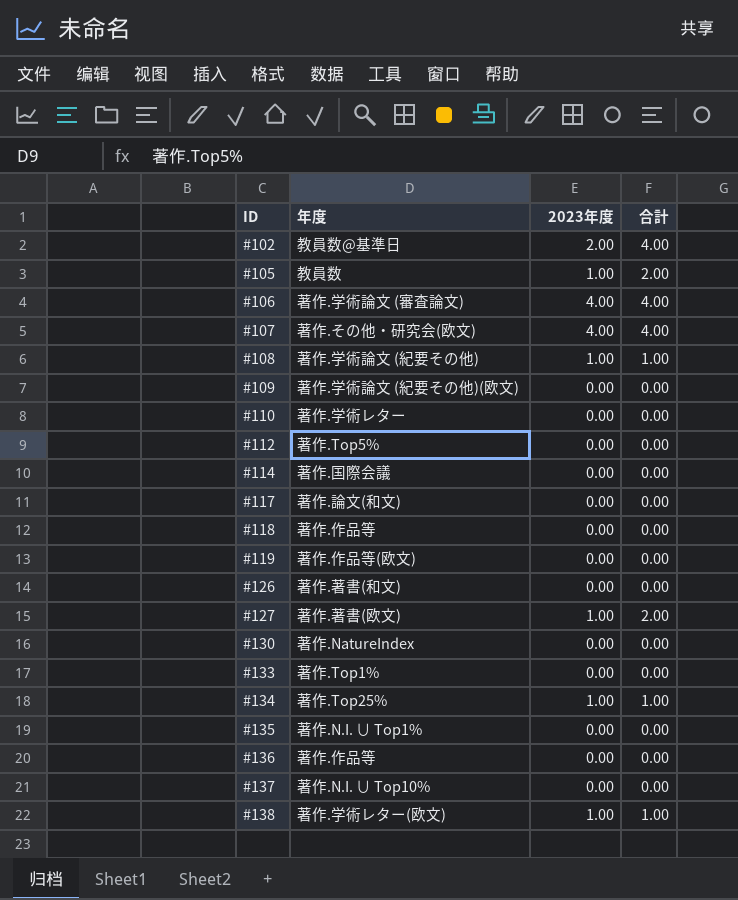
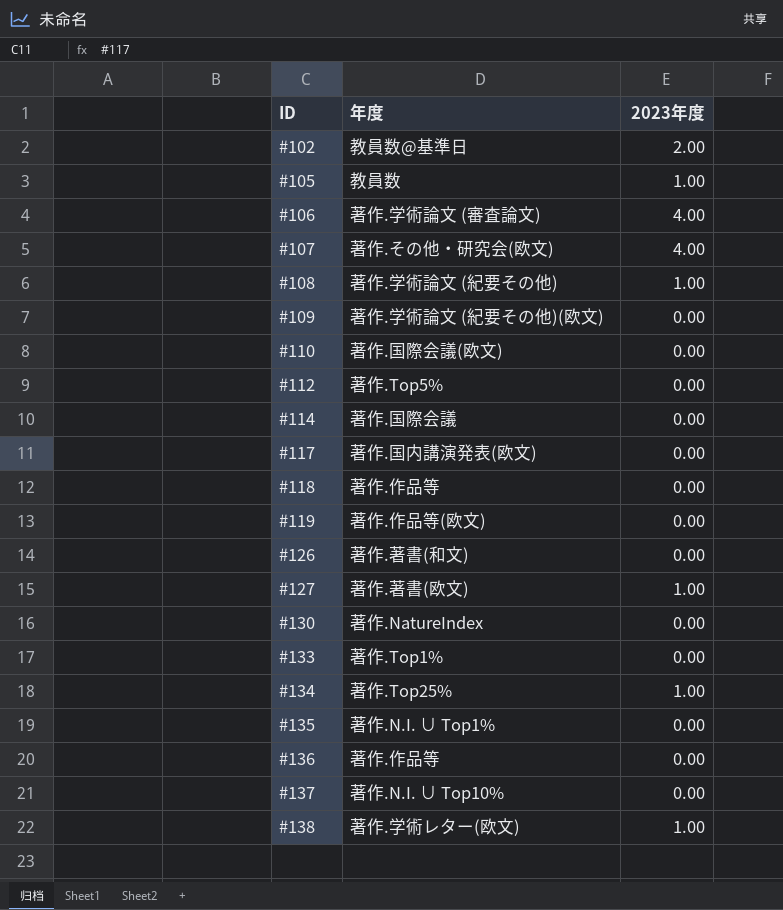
column 合計 | position: 4 -> none
#110 | 年度: 著作.学術レター -> 著作.国際会議(欧文)
#117 | 年度: 著作.論文(和文) -> 著作.国内講演発表(欧文)

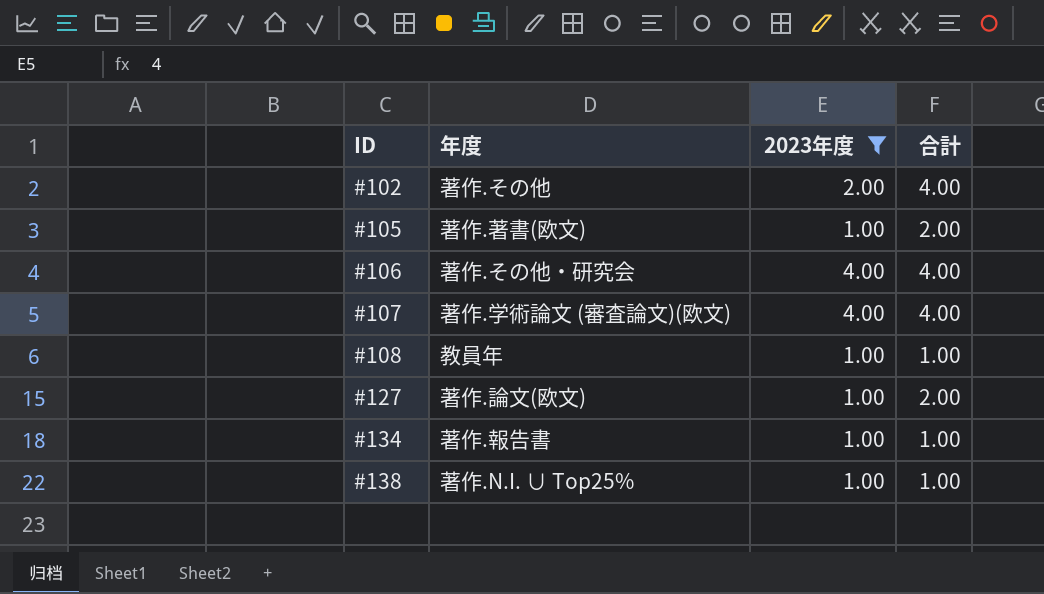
filter: none -> 2023年度 != 0.00
column 合計 | position: none -> 4
#102 | 年度: 教員数@基準日 -> 著作.その他
#105 | 年度: 教員数 -> 著作.著書(欧文)
#106 | 年度: 著作.学術論文 (審査論文) -> 著作.その他・研究会
#107 | 年度: 著作.その他・研究会(欧文) -> 著作.学術論文 (審査論文)(欧文)
#108 | 年度: 著作.学術論文 (紀要その他) -> 教員年
#127 | 年度: 著作.著書(欧文) -> 著作.論文(欧文)
#134 | 年度: 著作.Top25% -> 著作.報告書
#138 | 年度: 著作.学術レター(欧文) -> 著作.N.I. ∪ Top25%

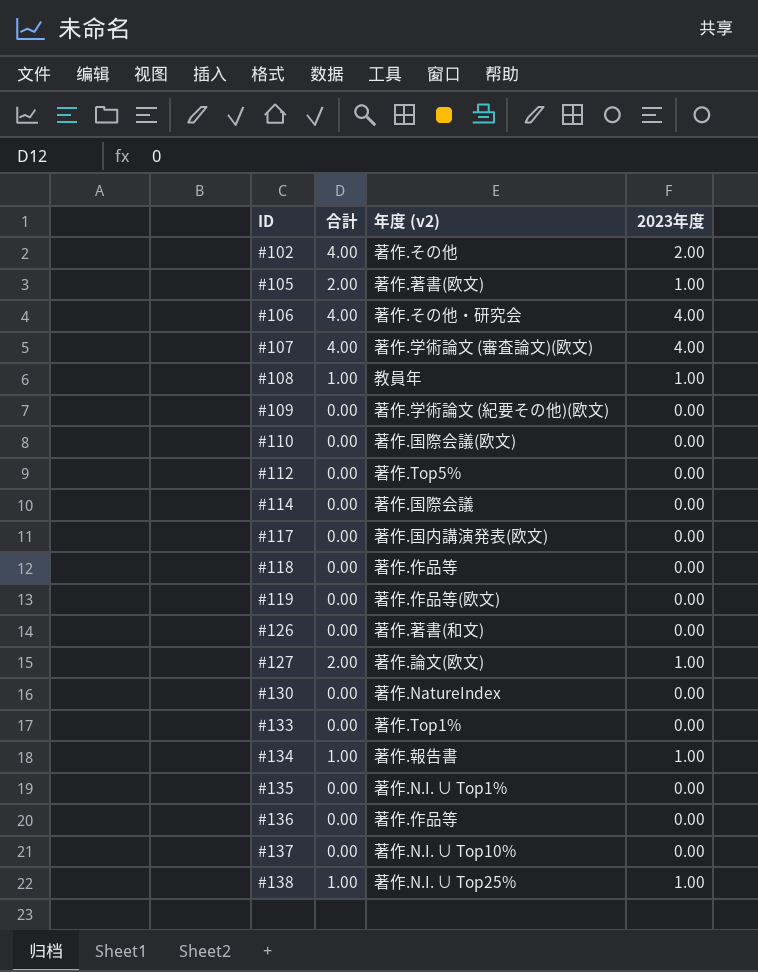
filter: 2023年度 != 0.00 -> none
column 合計 | position: 4 -> 2
column name: 年度 -> 年度 (v2)

